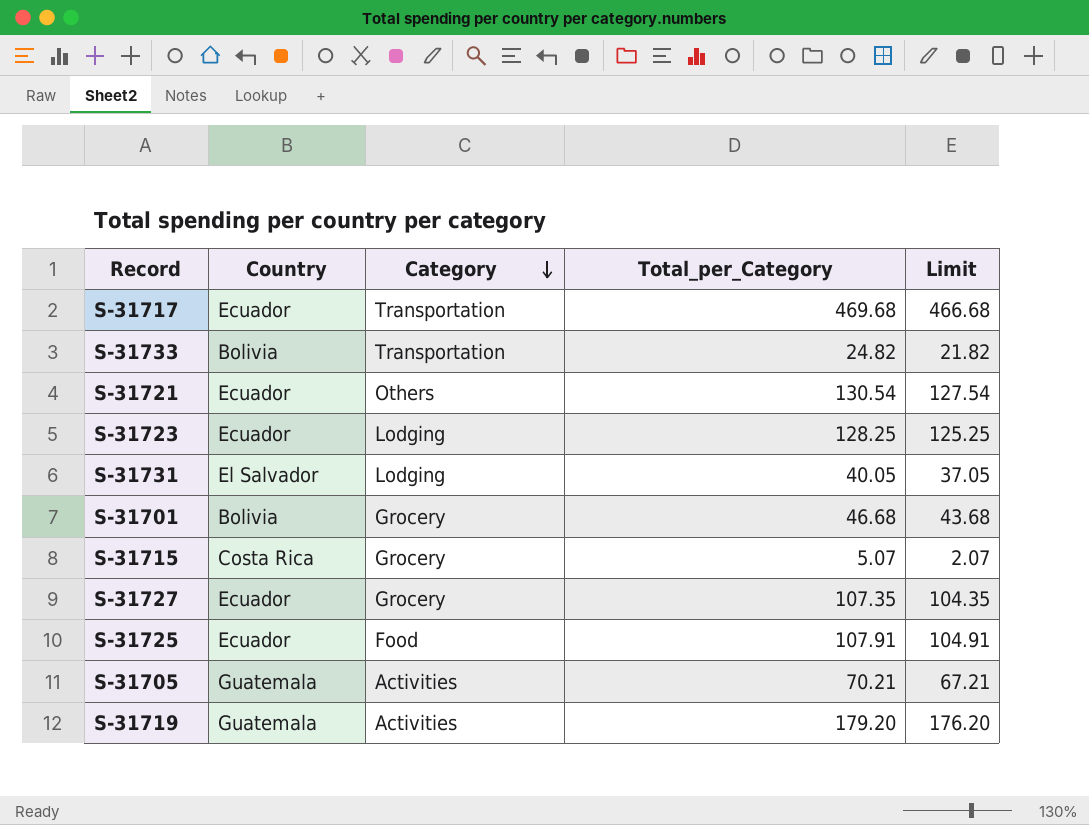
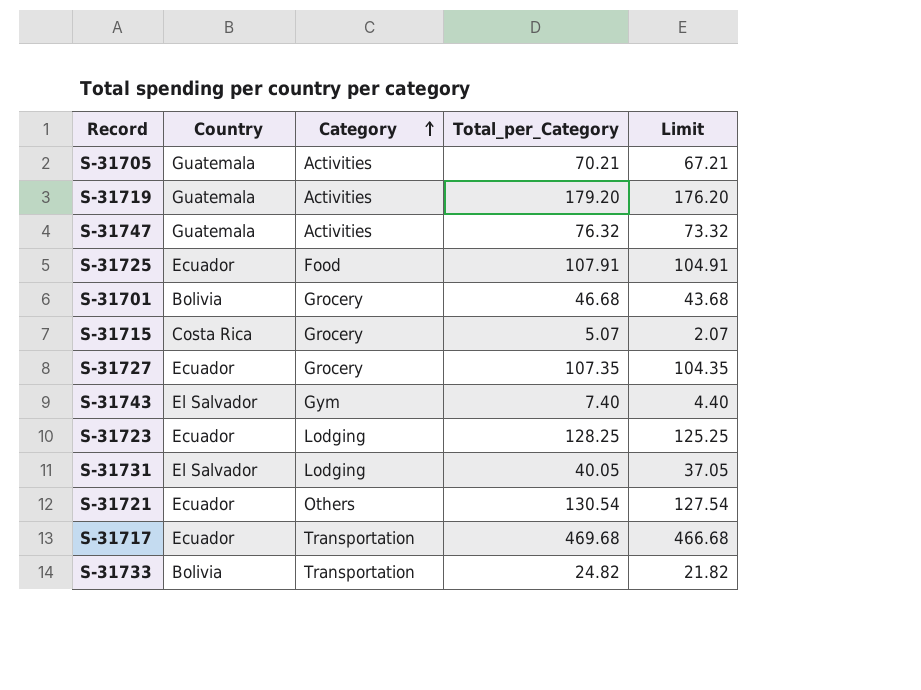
row order: Category descending -> Category ascending
row S-31747: none -> Guatemala | Activities | 76.32 | 73.32
row S-31743: none -> El Salvador | Gym | 7.40 | 4.40

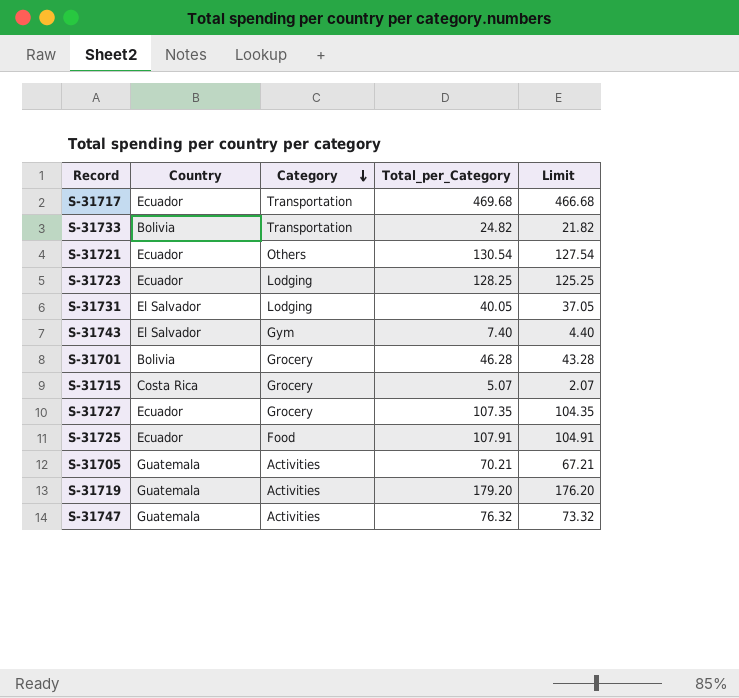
row order: Category ascending -> Category descending
S-31701 | Total_per_Category: 46.68 -> 46.28
S-31701 | Limit: 43.68 -> 43.28

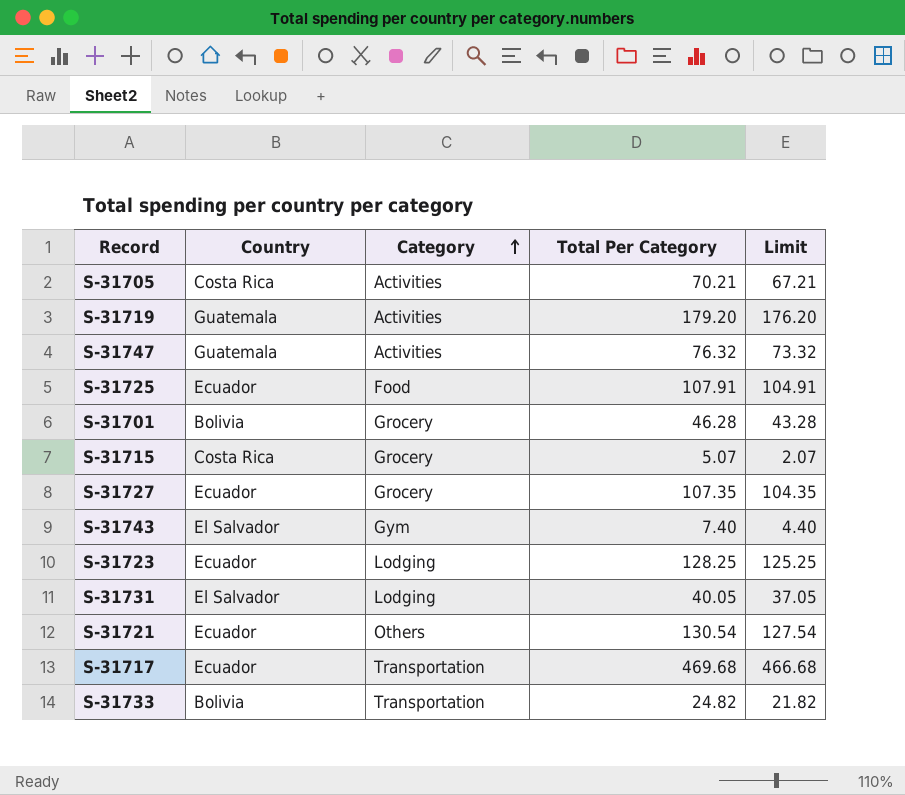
row order: Category descending -> Category ascending
column name: Total_per_Category -> Total Per Category
S-31705 | Country: Guatemala -> Costa Rica

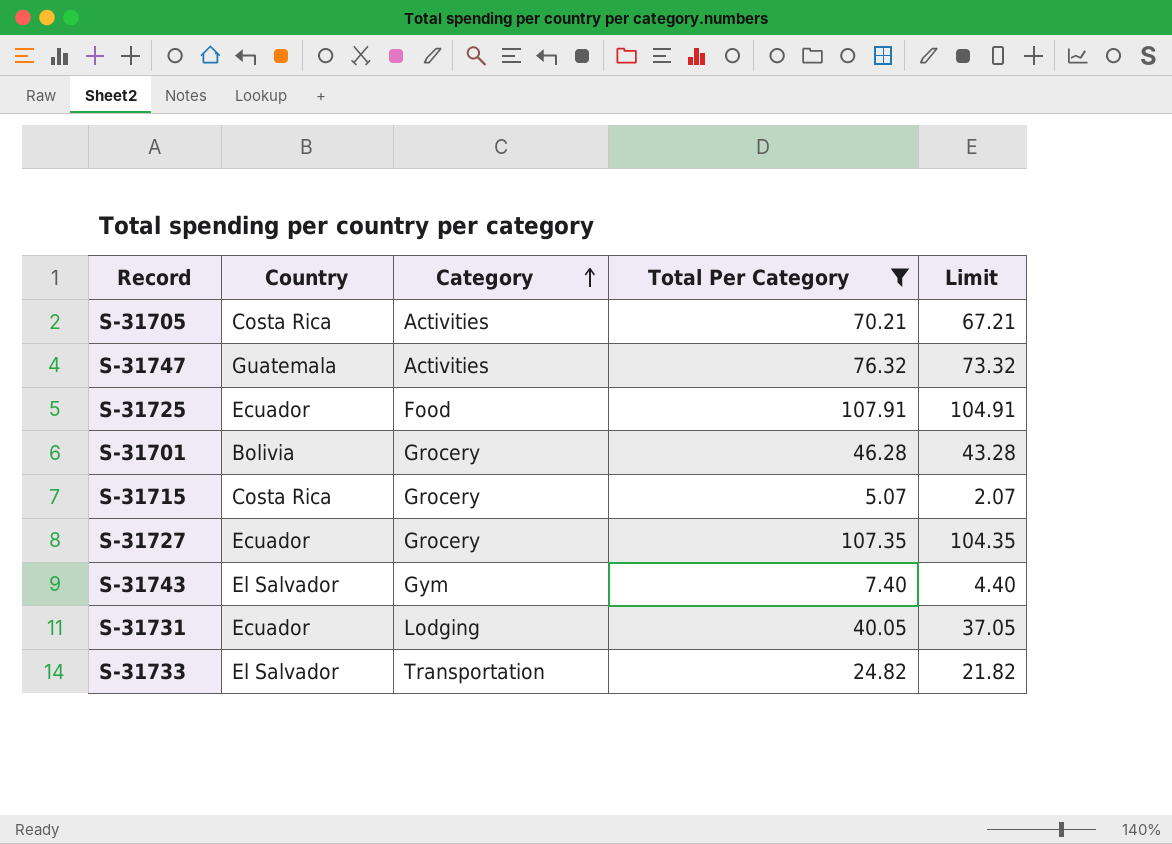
filter: none -> Total Per Category <= 107.91
S-31731 | Country: El Salvador -> Ecuador
S-31733 | Country: Bolivia -> El Salvador

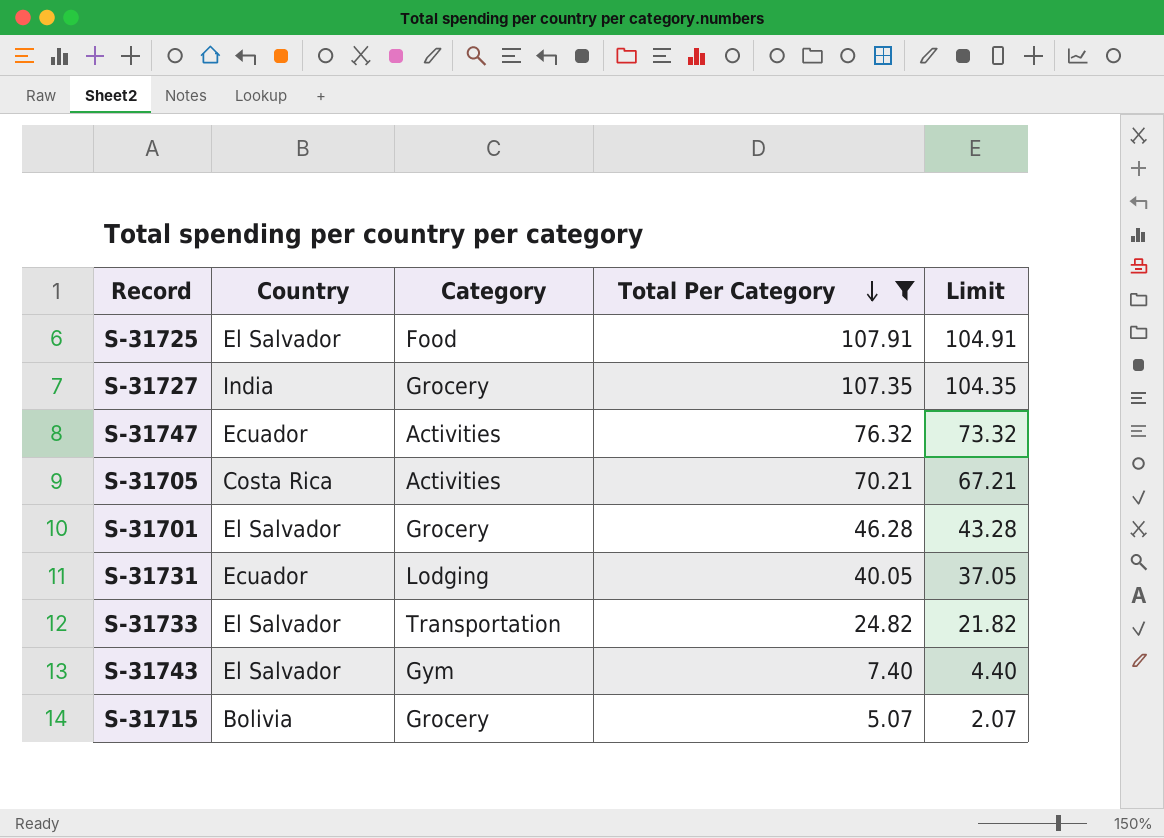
row order: Category ascending -> Total Per Category descending
S-31725 | Country: Ecuador -> El Salvador
S-31727 | Country: Ecuador -> India
S-31747 | Country: Guatemala -> Ecuador
S-31701 | Country: Bolivia -> El Salvador
S-31715 | Country: Costa Rica -> Bolivia

